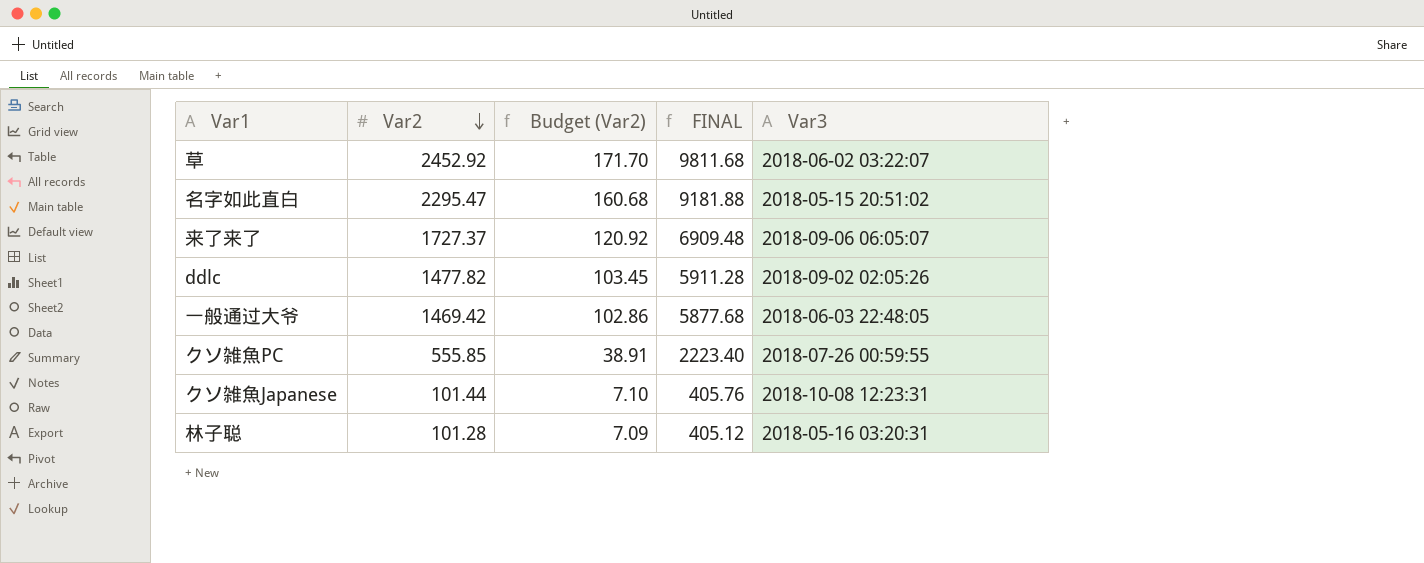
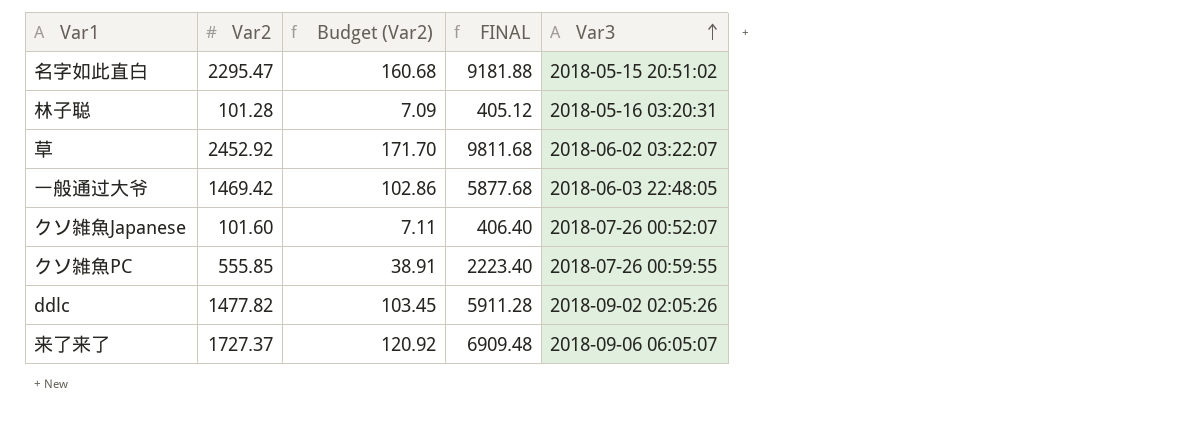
row order: Var2 descending -> Var3 ascending
クソ雑魚Japanese | Var2: 101.44 -> 101.60
クソ雑魚Japanese | Budget (Var2): 7.10 -> 7.11
クソ雑魚Japanese | FINAL: 405.76 -> 406.40
クソ雑魚Japanese | Var3: 2018-10-08 12:23:31 -> 2018-07-26 00:52:07

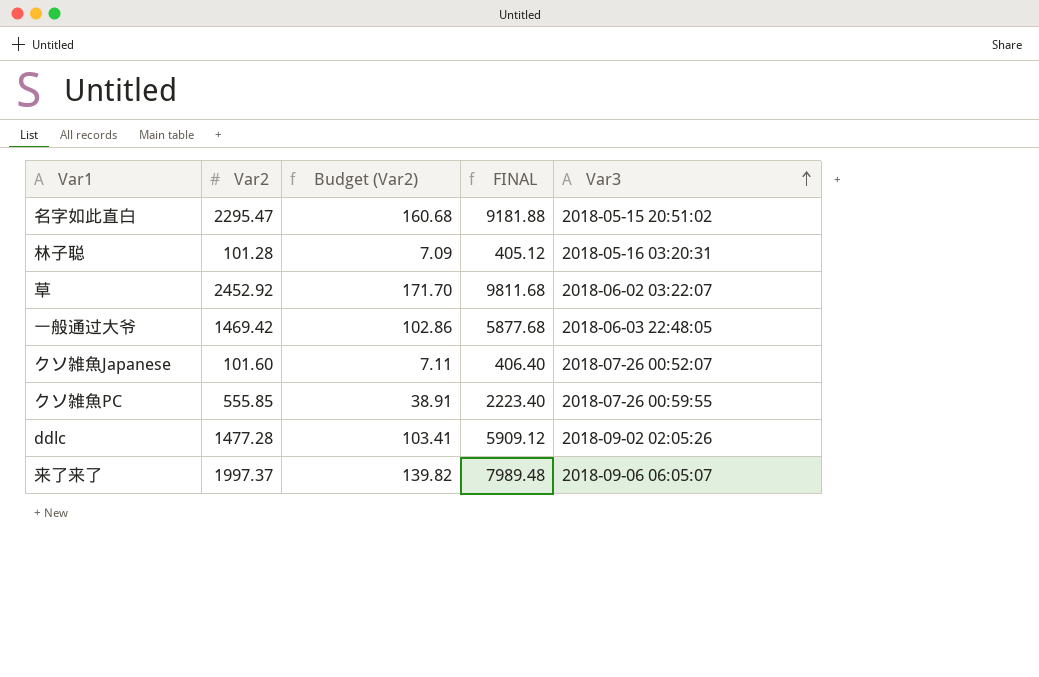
ddlc | Var2: 1477.82 -> 1477.28
ddlc | Budget (Var2): 103.45 -> 103.41
ddlc | FINAL: 5911.28 -> 5909.12
来了来了 | Var2: 1727.37 -> 1997.37
来了来了 | Budget (Var2): 120.92 -> 139.82
来了来了 | FINAL: 6909.48 -> 7989.48

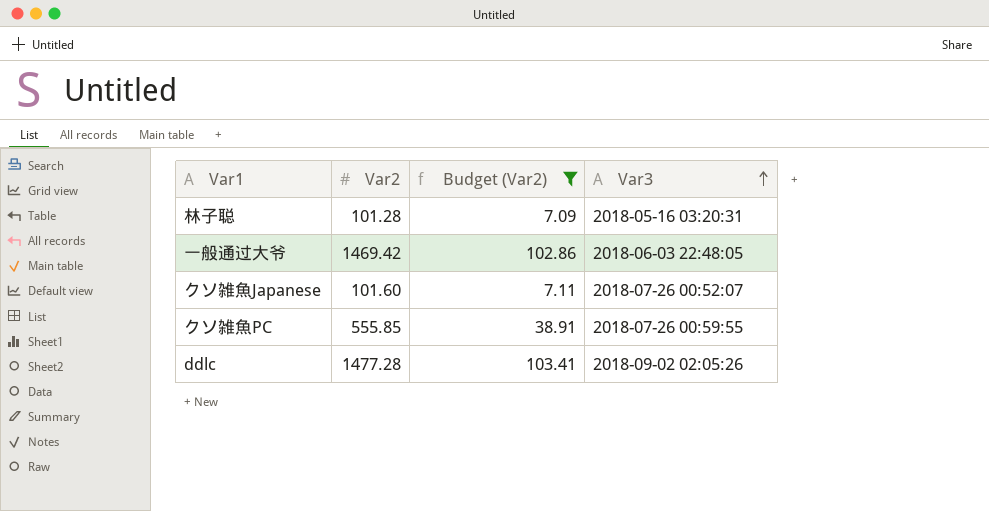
filter: none -> Budget (Var2) <= 103.41
column FINAL | formula: [Var2] * 4 -> none

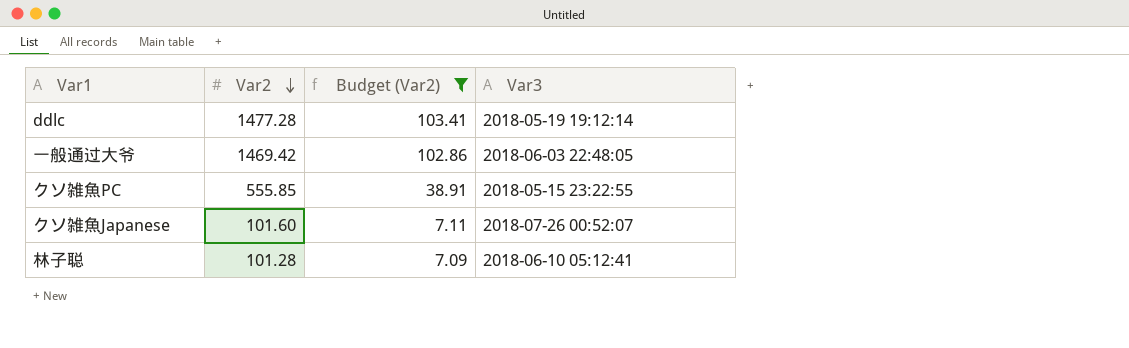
row order: Var3 ascending -> Var2 descending
ddlc | Var3: 2018-09-02 02:05:26 -> 2018-05-19 19:12:14
クソ雑魚PC | Var3: 2018-07-26 00:59:55 -> 2018-05-15 23:22:55
林子聪 | Var3: 2018-05-16 03:20:31 -> 2018-06-10 05:12:41

